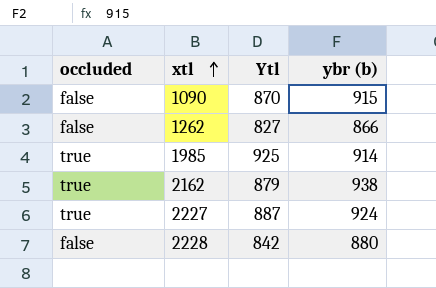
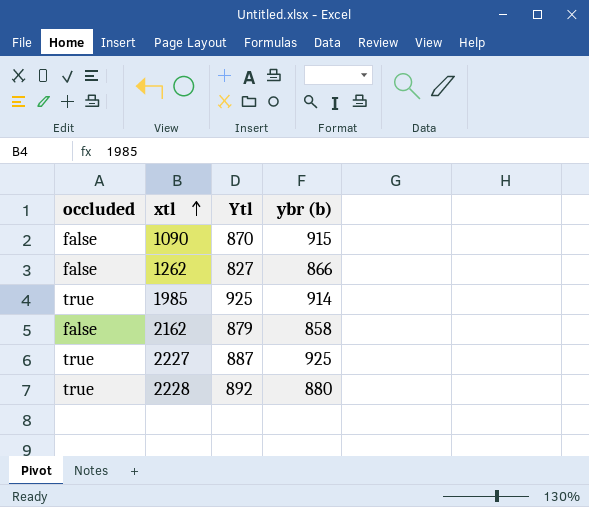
2162 | occluded: true -> false
2162 | ybr (b): 938 -> 858
2227 | ybr (b): 924 -> 925
2228 | occluded: false -> true
2228 | Ytl: 842 -> 892

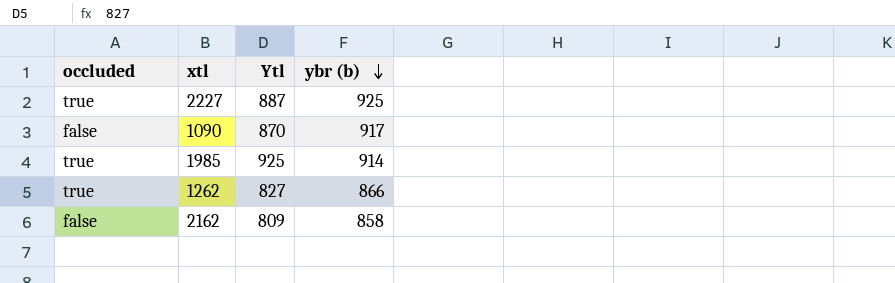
row order: xtl ascending -> ybr (b) descending
row 2228: true | 892 | 880 -> none
1090 | ybr (b): 915 -> 917
1262 | occluded: false -> true
2162 | Ytl: 879 -> 809

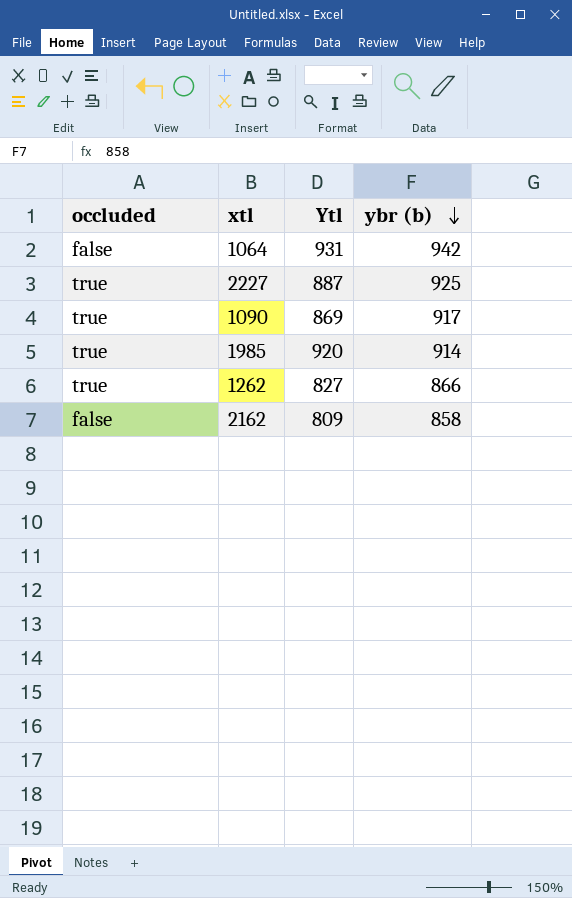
row 1064: none -> false | 931 | 942
1090 | occluded: false -> true
1090 | Ytl: 870 -> 869
1985 | Ytl: 925 -> 920

